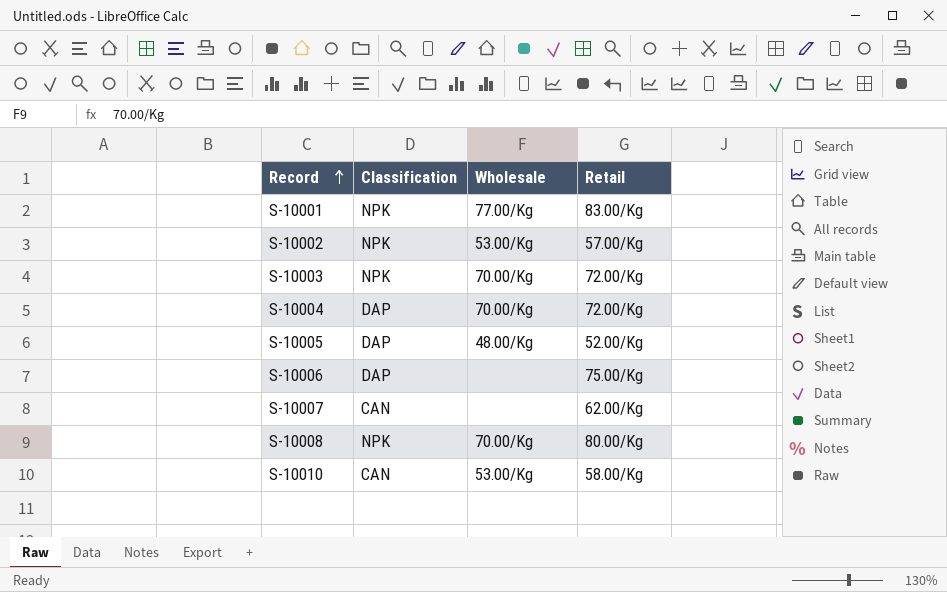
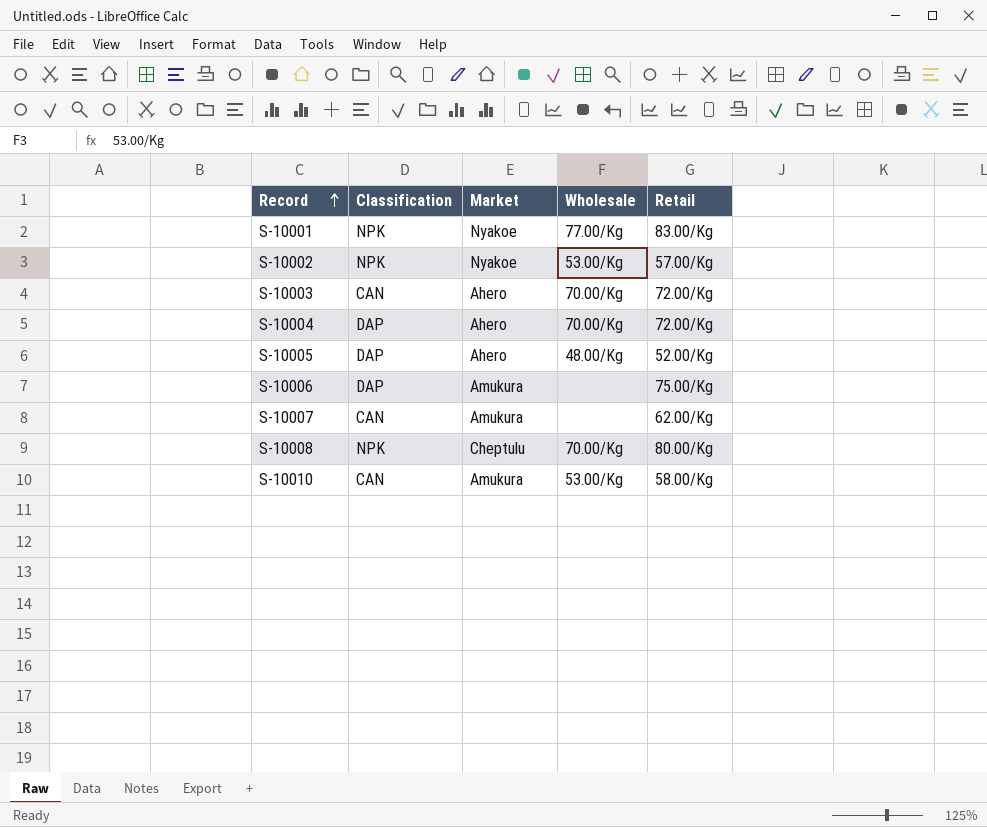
column Market | position: none -> 3
S-10003 | Classification: NPK -> CAN

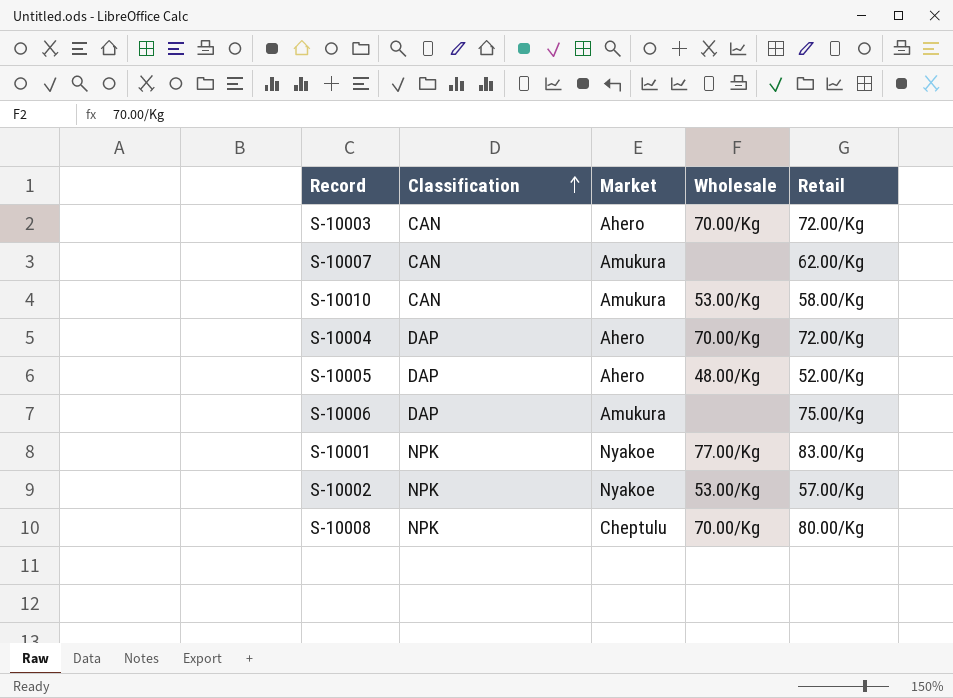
row order: Record ascending -> Classification ascending

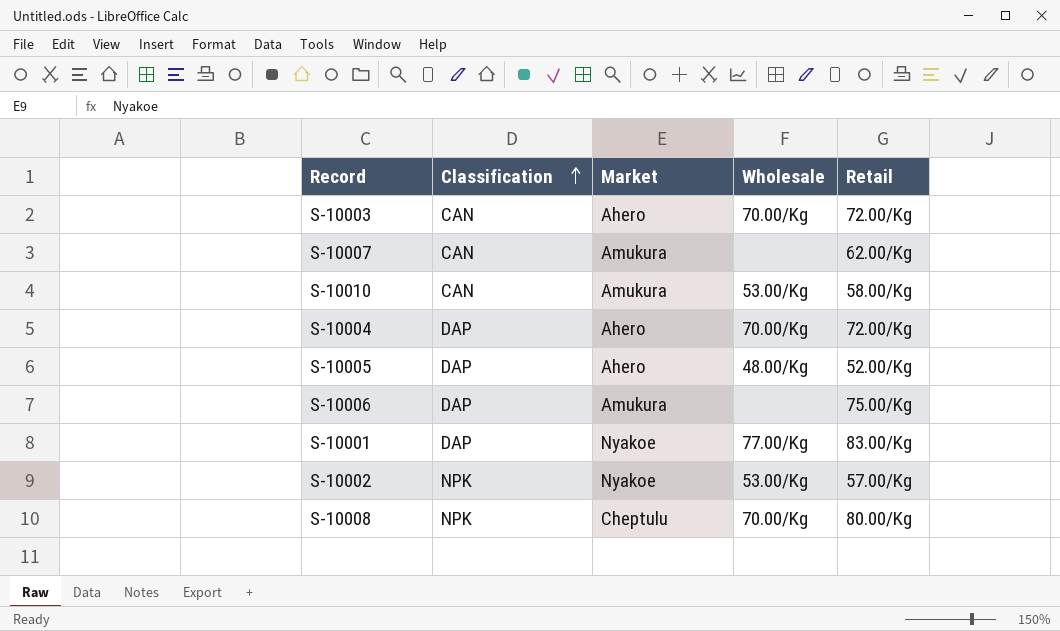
S-10001 | Classification: NPK -> DAP

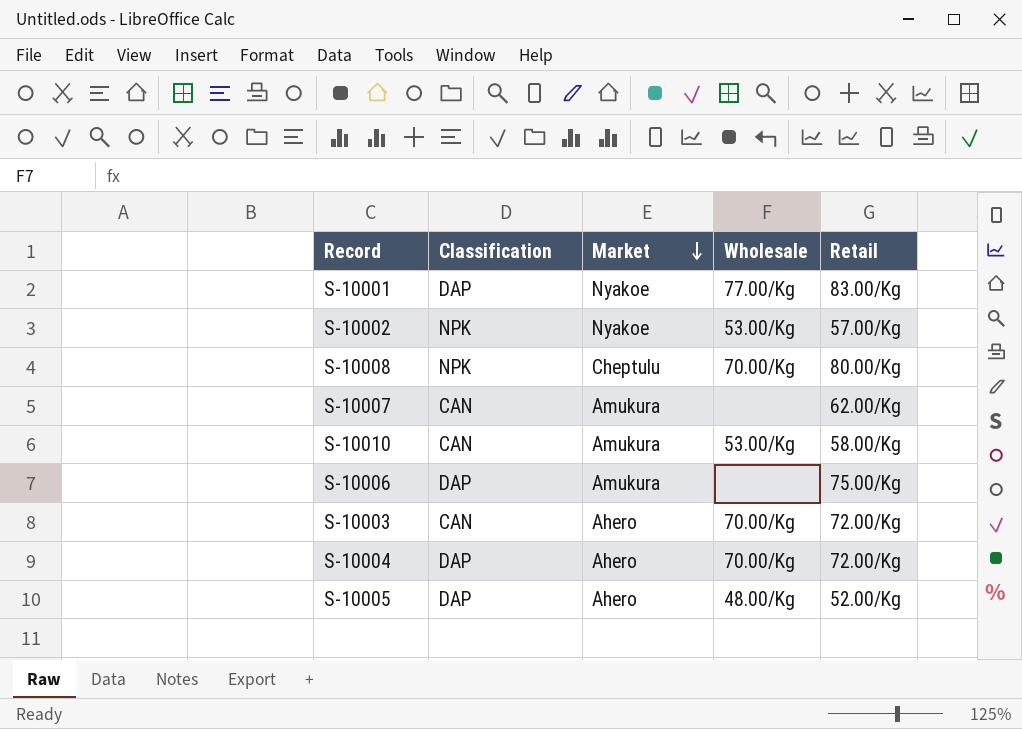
row order: Classification ascending -> Market descending

